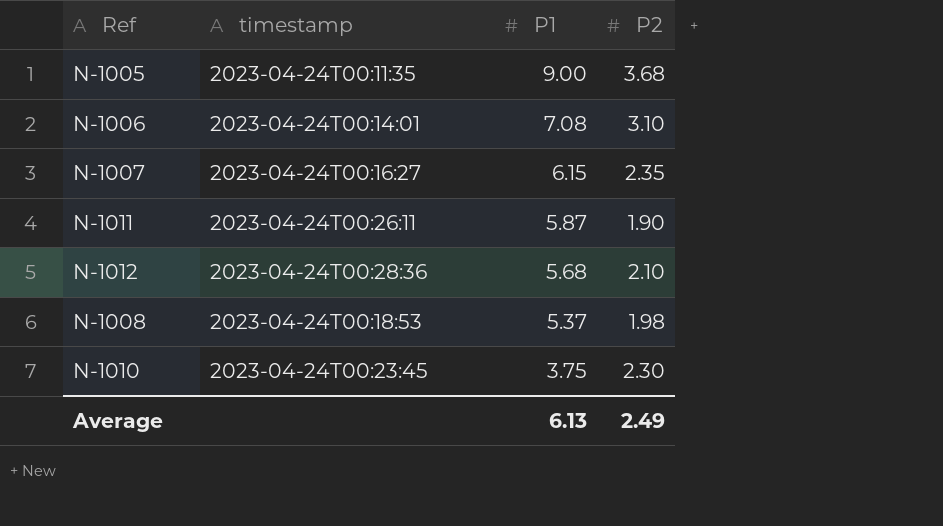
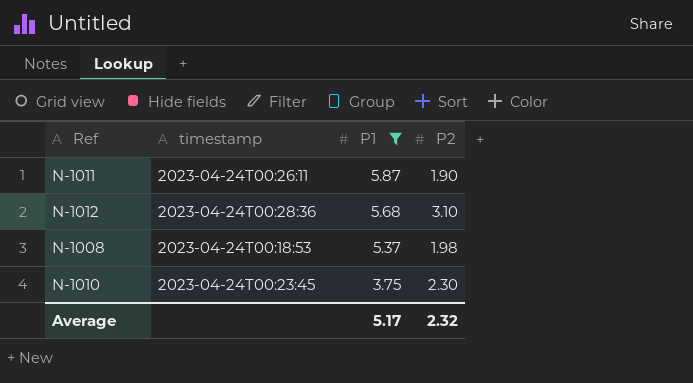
filter: none -> P1 <= 5.87
N-1012 | P2: 2.10 -> 3.10
Average | P1: 6.13 -> 5.17
Average | P2: 2.49 -> 2.32

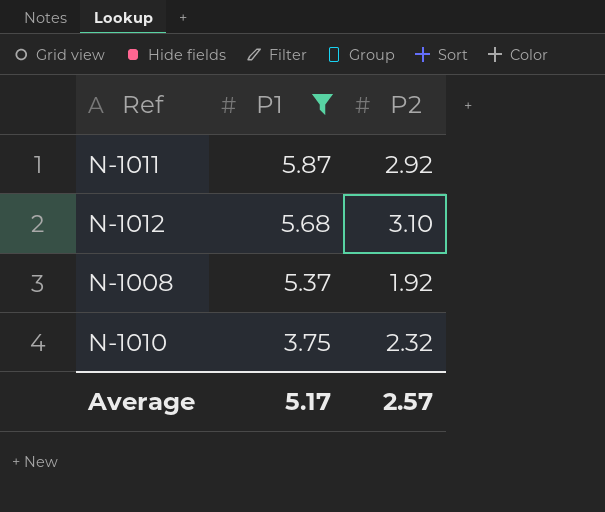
column timestamp | position: 2 -> none
N-1011 | P2: 1.90 -> 2.92
N-1008 | P2: 1.98 -> 1.92
N-1010 | P2: 2.30 -> 2.32
Average | P2: 2.32 -> 2.57

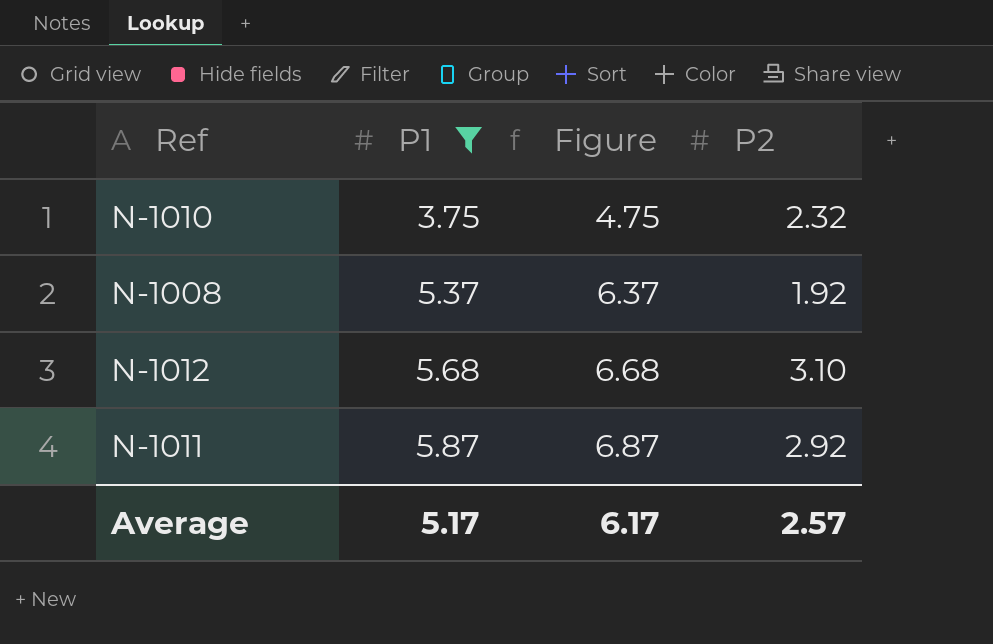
row order: P1 descending -> P1 ascending
column Figure | formula: none -> [P1] + 1

